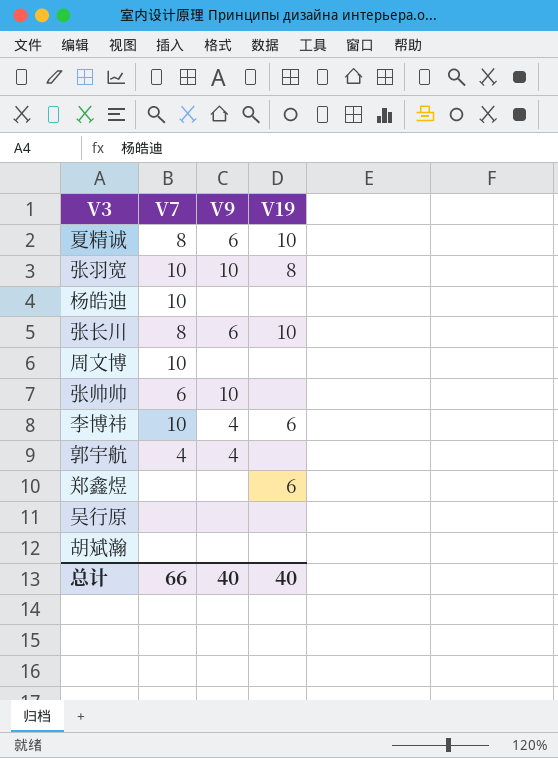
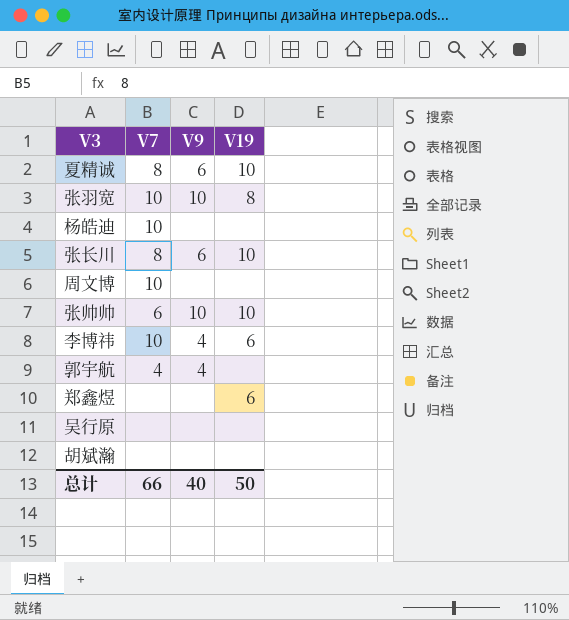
张帅帅 | V19: none -> 10
总计 | V19: 40 -> 50

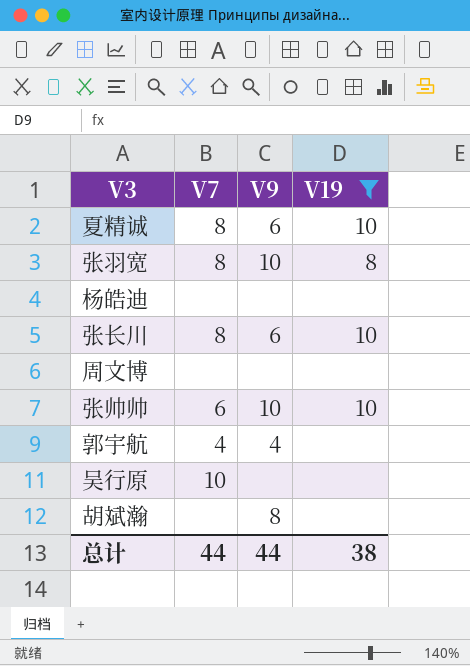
filter: none -> V19 != 6
张羽宽 | V7: 10 -> 8
杨皓迪 | V7: 10 -> none
周文博 | V7: 10 -> none
吴行原 | V7: none -> 10
胡斌瀚 | V9: none -> 8
总计 | V7: 66 -> 44
总计 | V9: 40 -> 44
总计 | V19: 50 -> 38

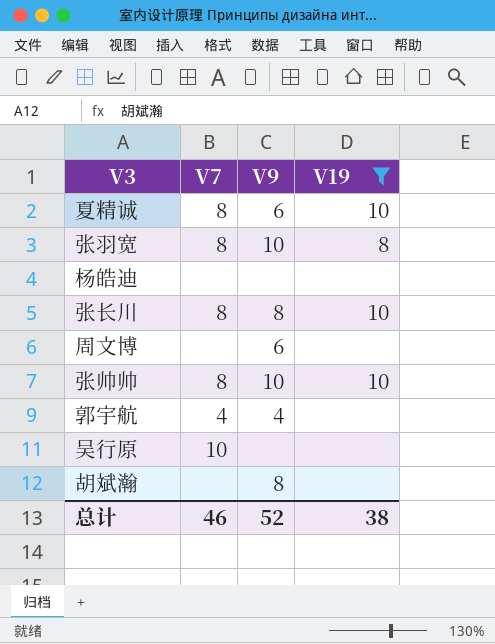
张长川 | V9: 6 -> 8
周文博 | V9: none -> 6
张帅帅 | V7: 6 -> 8
总计 | V7: 44 -> 46
总计 | V9: 44 -> 52

